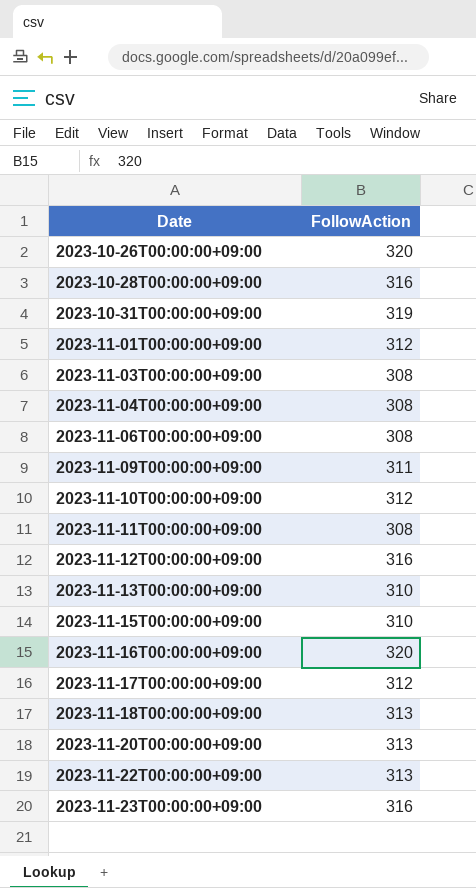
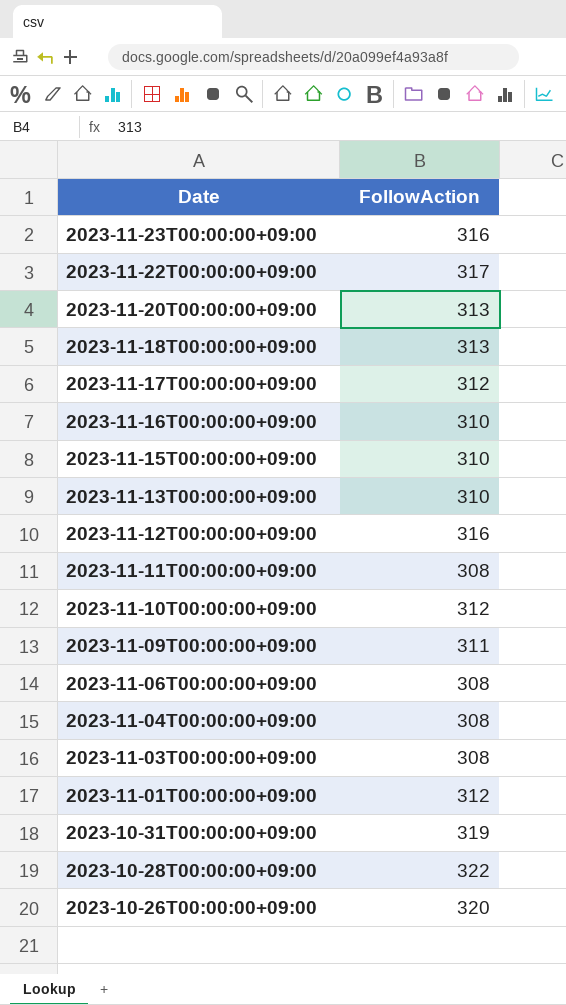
row order: Date ascending -> Date descending
2023-11-22T00:00:00+09:00 | FollowAction: 313 -> 317
2023-11-16T00:00:00+09:00 | FollowAction: 320 -> 310
2023-10-28T00:00:00+09:00 | FollowAction: 316 -> 322

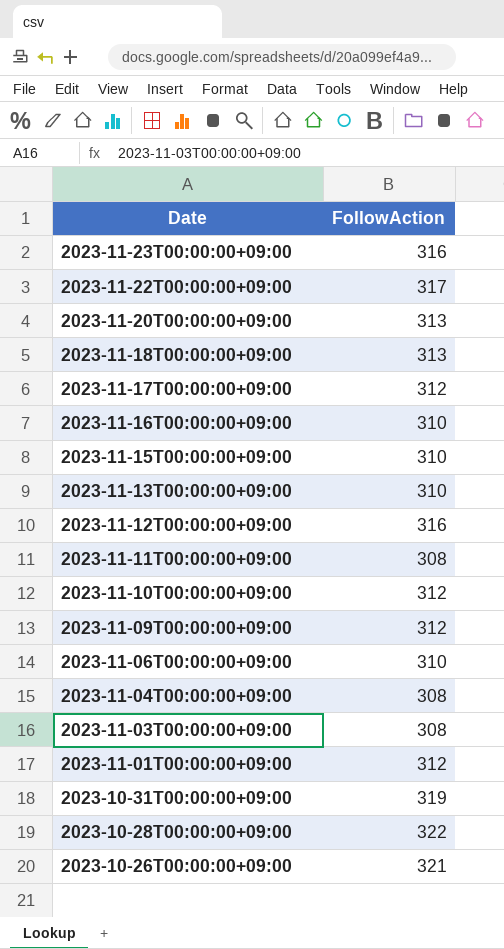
2023-11-09T00:00:00+09:00 | FollowAction: 311 -> 312
2023-11-06T00:00:00+09:00 | FollowAction: 308 -> 310
2023-10-26T00:00:00+09:00 | FollowAction: 320 -> 321

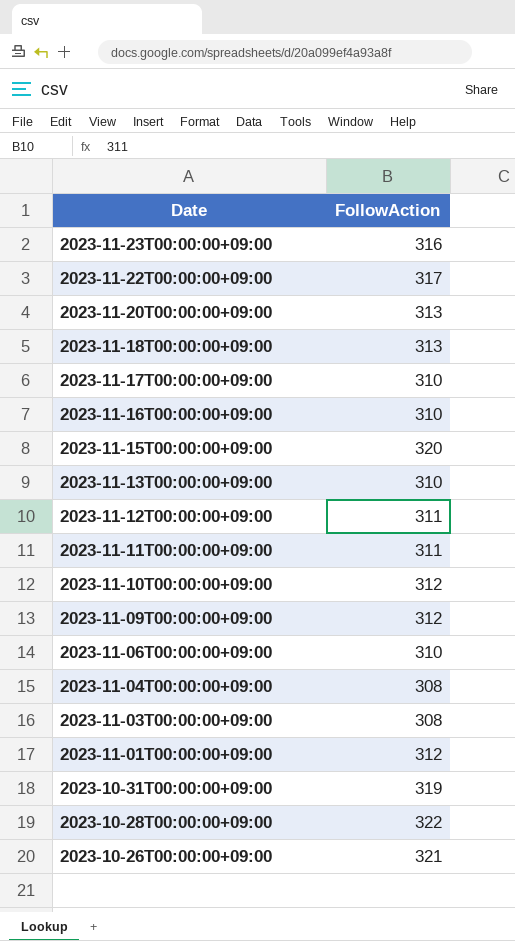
2023-11-17T00:00:00+09:00 | FollowAction: 312 -> 310
2023-11-15T00:00:00+09:00 | FollowAction: 310 -> 320
2023-11-12T00:00:00+09:00 | FollowAction: 316 -> 311
2023-11-11T00:00:00+09:00 | FollowAction: 308 -> 311

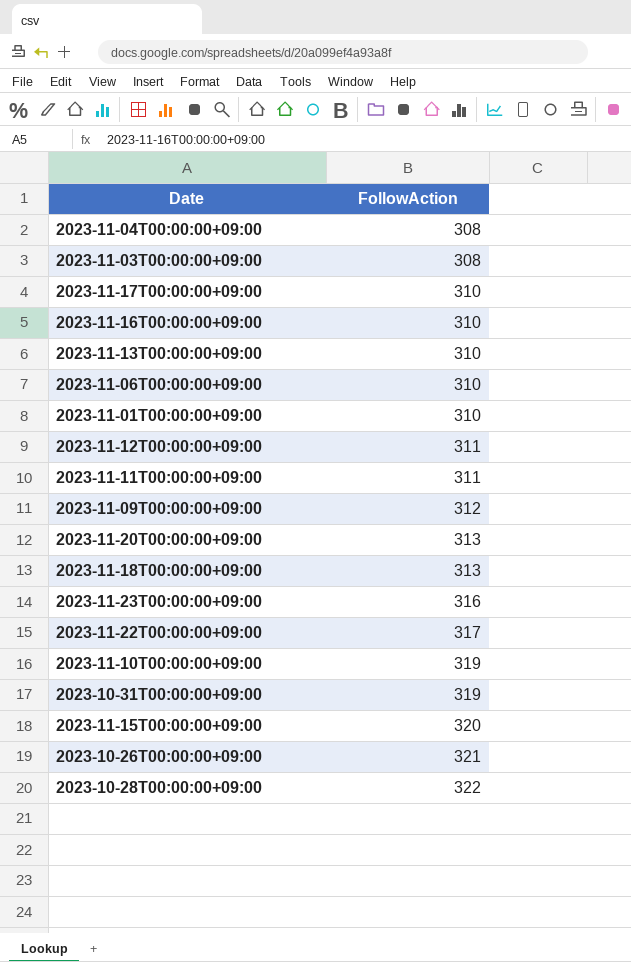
row order: Date descending -> FollowAction ascending
2023-11-01T00:00:00+09:00 | FollowAction: 312 -> 310
2023-11-10T00:00:00+09:00 | FollowAction: 312 -> 319

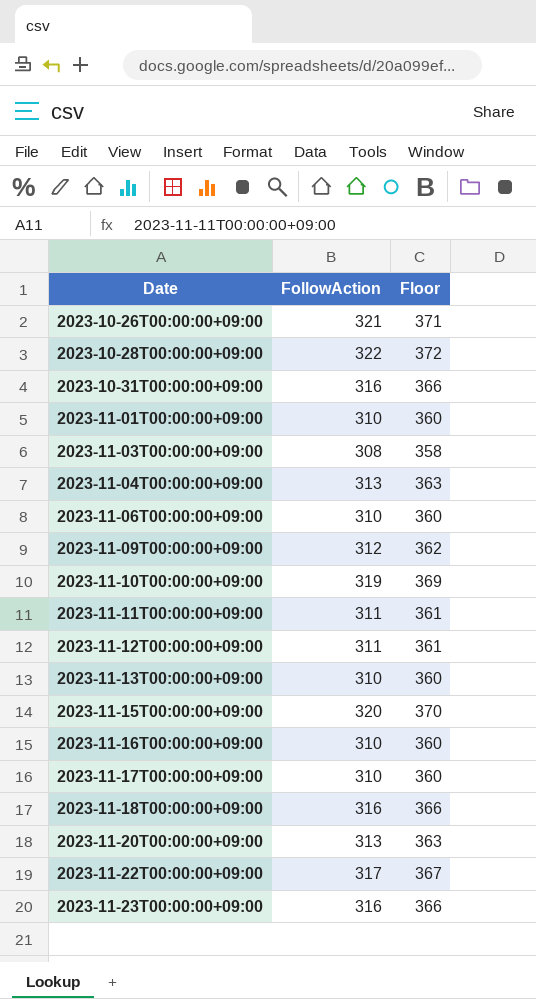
row order: FollowAction ascending -> Date ascending
column Floor | formula: none -> [FollowAction] + 50
2023-10-31T00:00:00+09:00 | FollowAction: 319 -> 316
2023-11-04T00:00:00+09:00 | FollowAction: 308 -> 313
2023-11-18T00:00:00+09:00 | FollowAction: 313 -> 316

